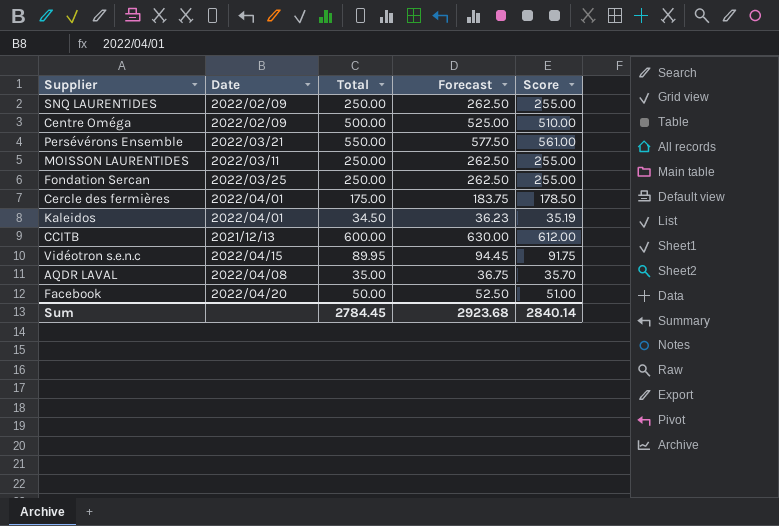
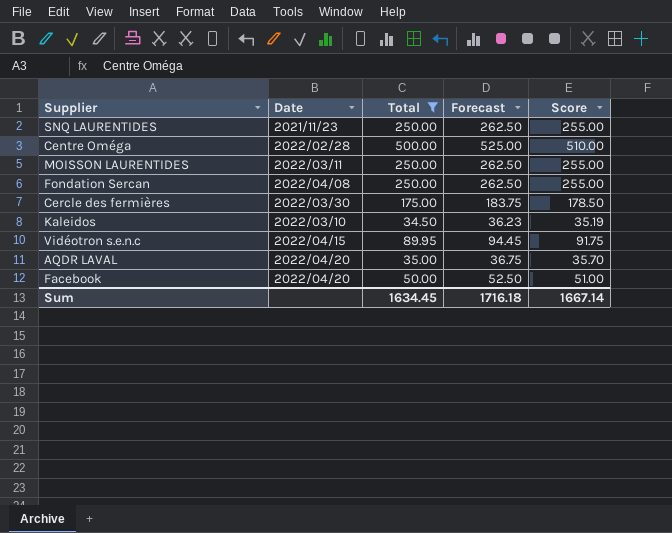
filter: none -> Total <= 500.00
SNQ LAURENTIDES | Date: 2022/02/09 -> 2021/11/23
Centre Oméga | Date: 2022/02/09 -> 2022/02/28
Fondation Sercan | Date: 2022/03/25 -> 2022/04/08
Cercle des fermières | Date: 2022/04/01 -> 2022/03/30
Kaleidos | Date: 2022/04/01 -> 2022/03/10
AQDR LAVAL | Date: 2022/04/08 -> 2022/04/20
Sum | Total: 2784.45 -> 1634.45
Sum | Forecast: 2923.68 -> 1716.18
Sum | Score: 2840.14 -> 1667.14

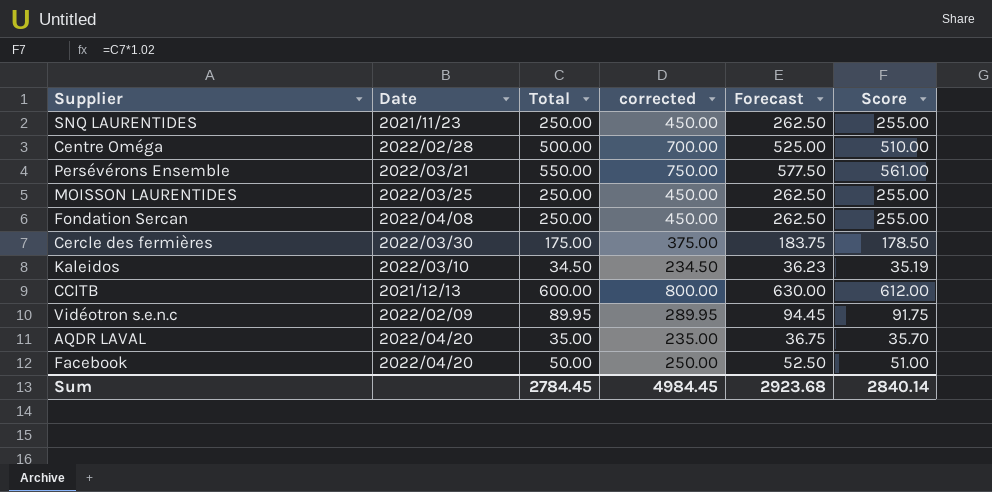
filter: Total <= 500.00 -> none
column corrected | formula: none -> [Total] + 200
MOISSON LAURENTIDES | Date: 2022/03/11 -> 2022/03/25
Vidéotron s.e.n.c | Date: 2022/04/15 -> 2022/02/09
Sum | Total: 1634.45 -> 2784.45
Sum | Forecast: 1716.18 -> 2923.68
Sum | Score: 1667.14 -> 2840.14

